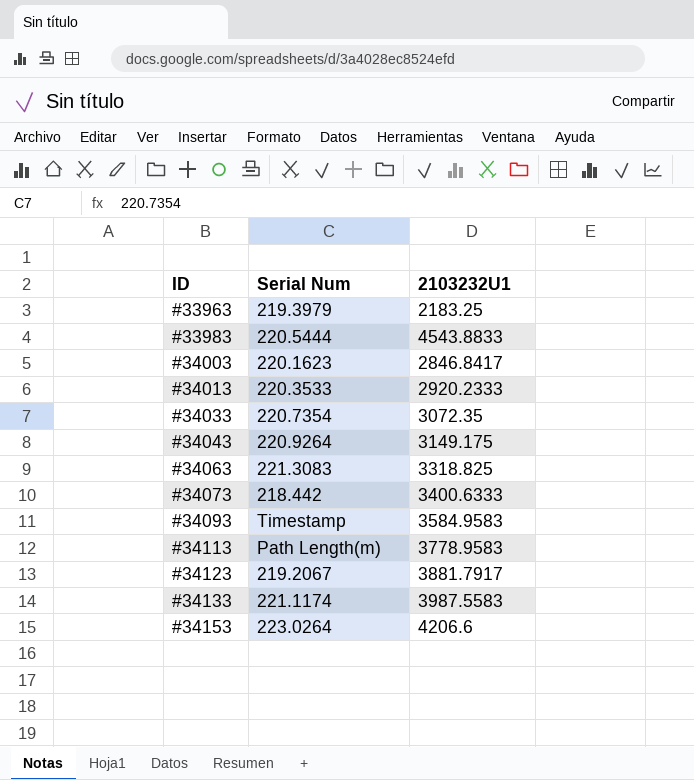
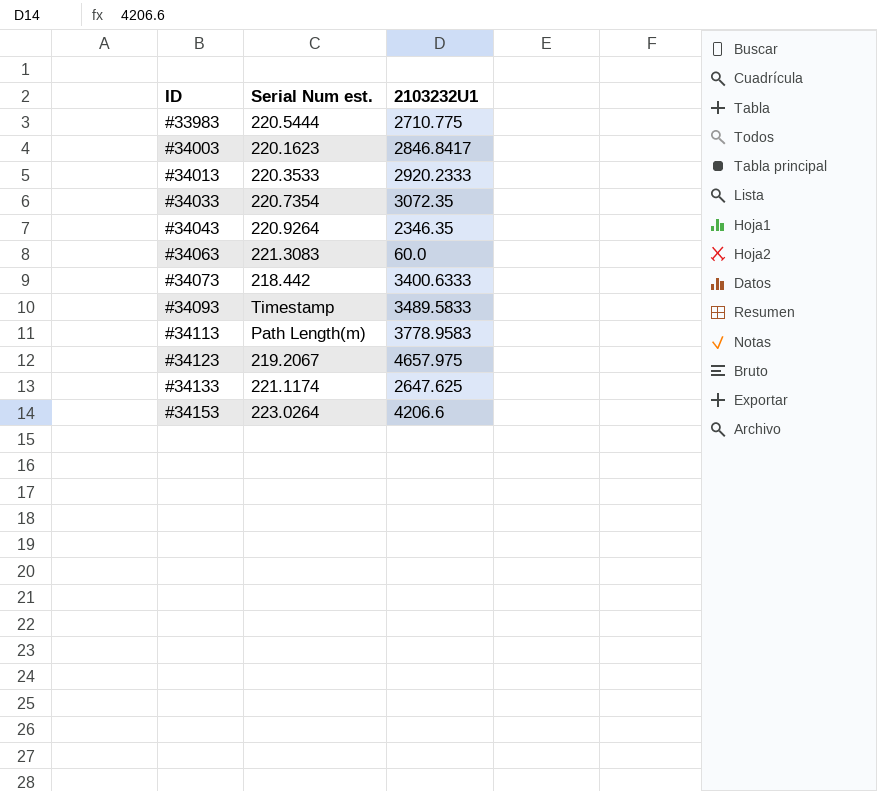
column name: Serial Num -> Serial Num est.
row #33963: 219.3979 | 2183.25 -> none
#33983 | 2103232U1: 4543.8833 -> 2710.775
#34043 | 2103232U1: 3149.175 -> 2346.35
#34063 | 2103232U1: 3318.825 -> 60.0
#34093 | 2103232U1: 3584.9583 -> 3489.5833
#34123 | 2103232U1: 3881.7917 -> 4657.975
#34133 | 2103232U1: 3987.5583 -> 2647.625

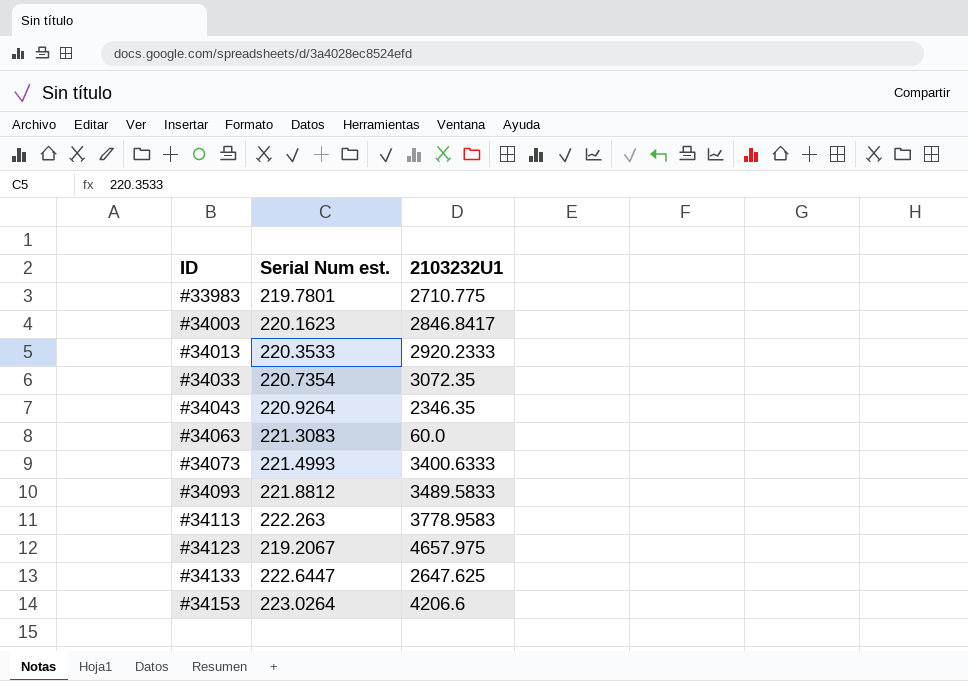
#33983 | Serial Num est.: 220.5444 -> 219.7801
#34073 | Serial Num est.: 218.442 -> 221.4993
#34093 | Serial Num est.: Timestamp -> 221.8812
#34113 | Serial Num est.: Path Length(m) -> 222.263
#34133 | Serial Num est.: 221.1174 -> 222.6447

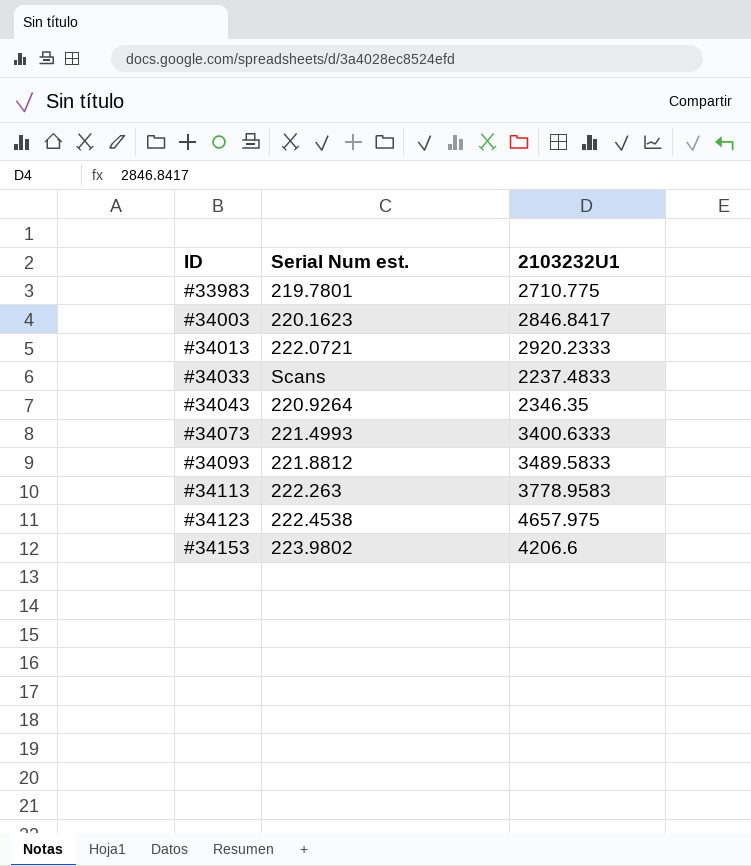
row #34063: 221.3083 | 60.0 -> none
row #34133: 222.6447 | 2647.625 -> none
#34013 | Serial Num est.: 220.3533 -> 222.0721
#34033 | Serial Num est.: 220.7354 -> Scans
#34033 | 2103232U1: 3072.35 -> 2237.4833
#34123 | Serial Num est.: 219.2067 -> 222.4538
#34153 | Serial Num est.: 223.0264 -> 223.9802

